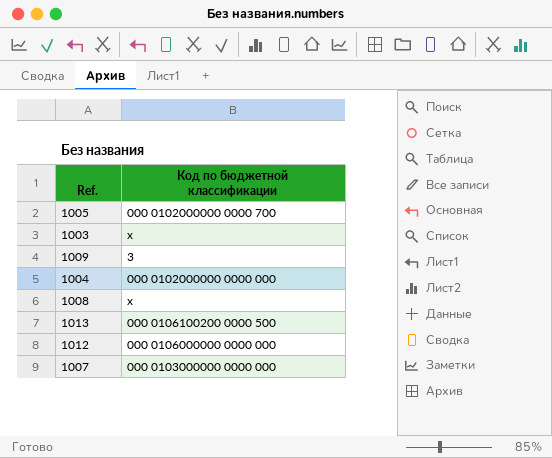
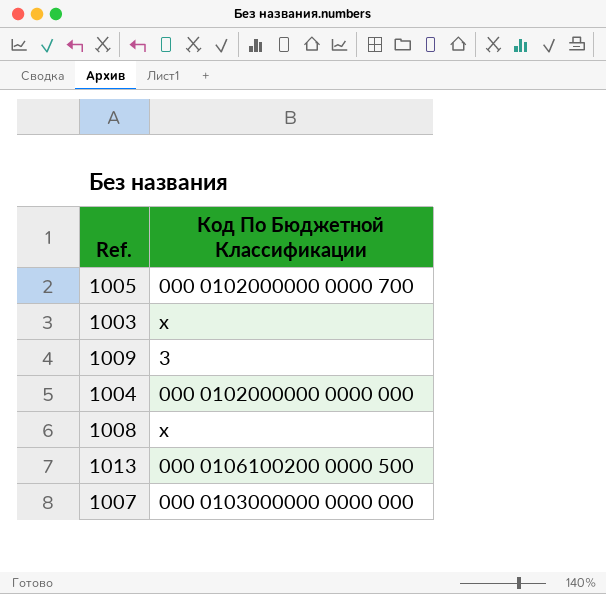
column name: Код по бюджетной классификации -> Код По Бюджетной Классификации
row 1012: 000 0106000000 0000 000 -> none

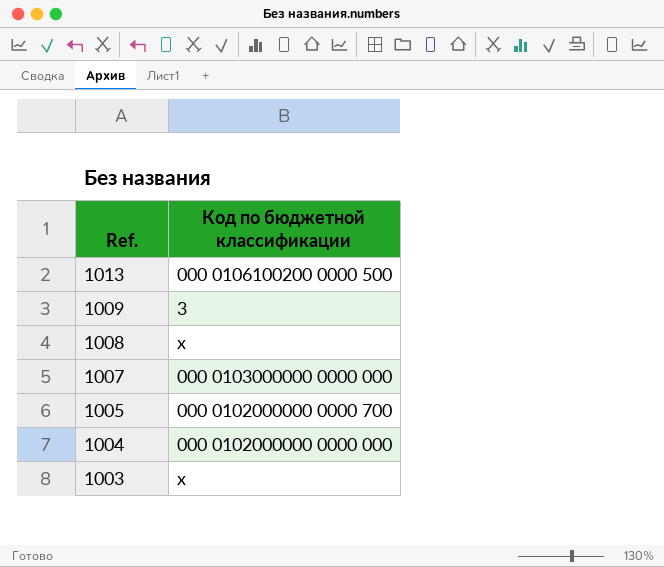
row order: none -> Ref. descending
column name: Код По Бюджетной Классификации -> Код по бюджетной классификации

